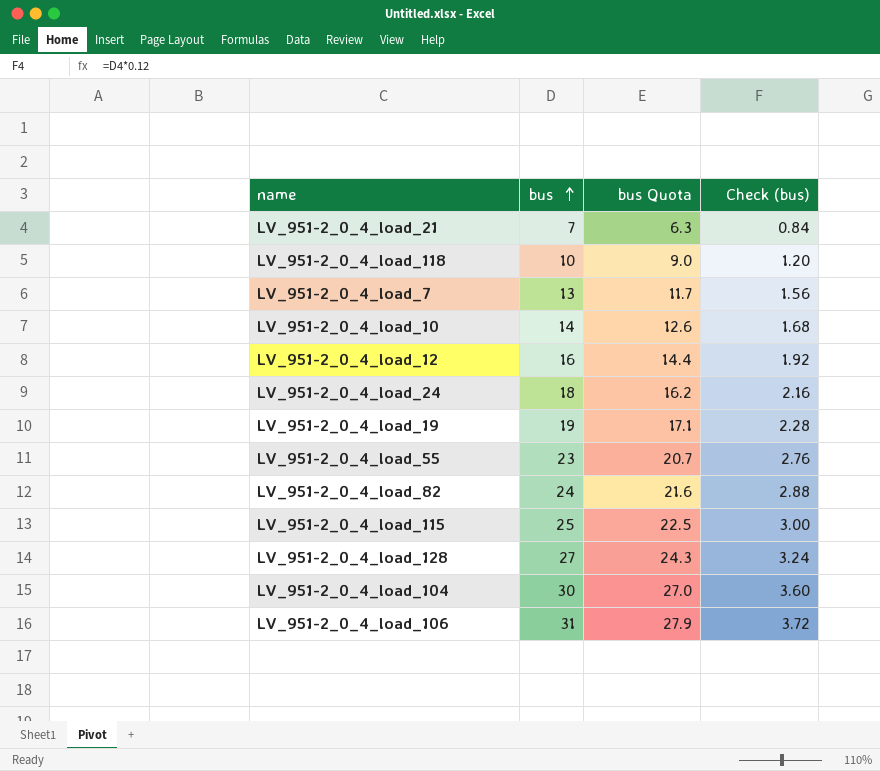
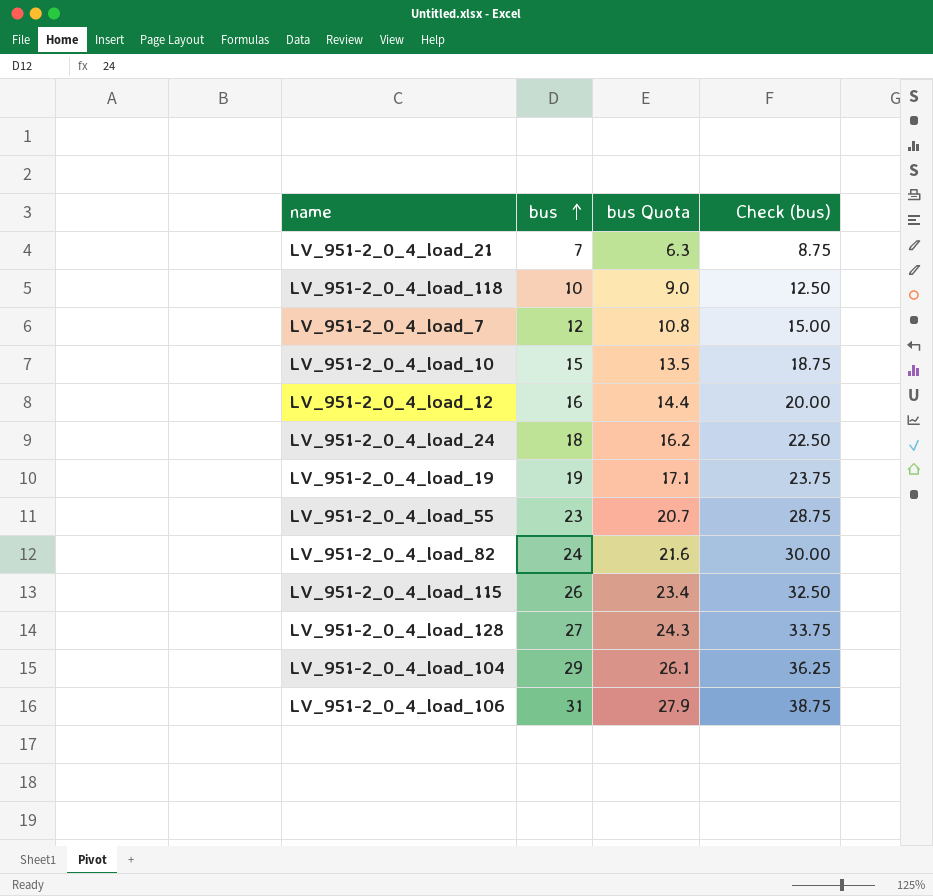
column Check (bus) | formula: [bus] * 0.12 -> [bus] * 1.25
LV_951-2_0_4_load_7 | bus: 13 -> 12
LV_951-2_0_4_load_7 | bus Quota: 11.7 -> 10.8
LV_951-2_0_4_load_10 | bus: 14 -> 15
LV_951-2_0_4_load_10 | bus Quota: 12.6 -> 13.5
LV_951-2_0_4_load_115 | bus: 25 -> 26
LV_951-2_0_4_load_115 | bus Quota: 22.5 -> 23.4
LV_951-2_0_4_load_104 | bus: 30 -> 29
LV_951-2_0_4_load_104 | bus Quota: 27.0 -> 26.1

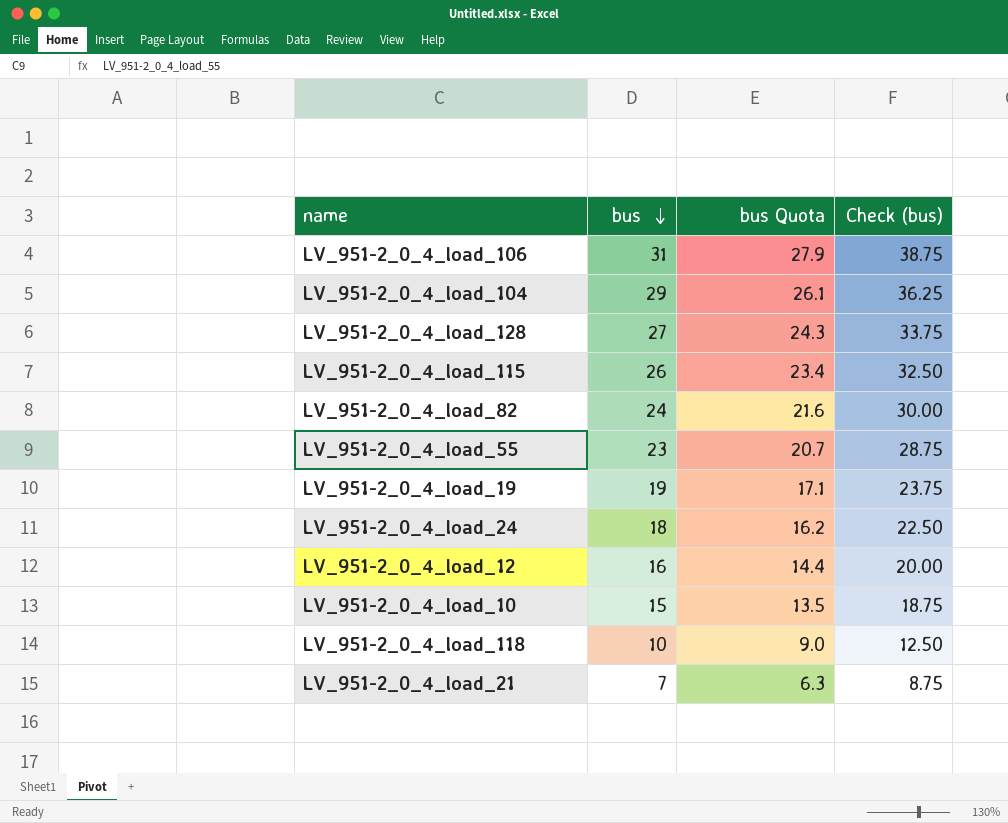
row order: bus ascending -> bus descending
row LV_951-2_0_4_load_7: 12 | 10.8 | 15.00 -> none

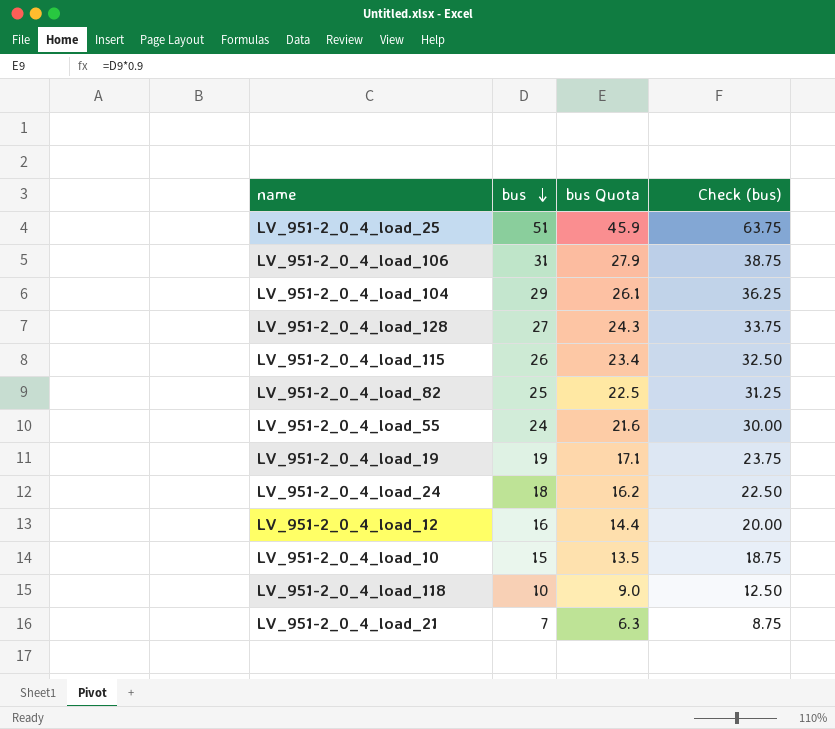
row LV_951-2_0_4_load_25: none -> 51 | 45.9 | 63.75
LV_951-2_0_4_load_82 | bus: 24 -> 25
LV_951-2_0_4_load_82 | bus Quota: 21.6 -> 22.5
LV_951-2_0_4_load_82 | Check (bus): 30.00 -> 31.25
LV_951-2_0_4_load_55 | bus: 23 -> 24
LV_951-2_0_4_load_55 | bus Quota: 20.7 -> 21.6
LV_951-2_0_4_load_55 | Check (bus): 28.75 -> 30.00

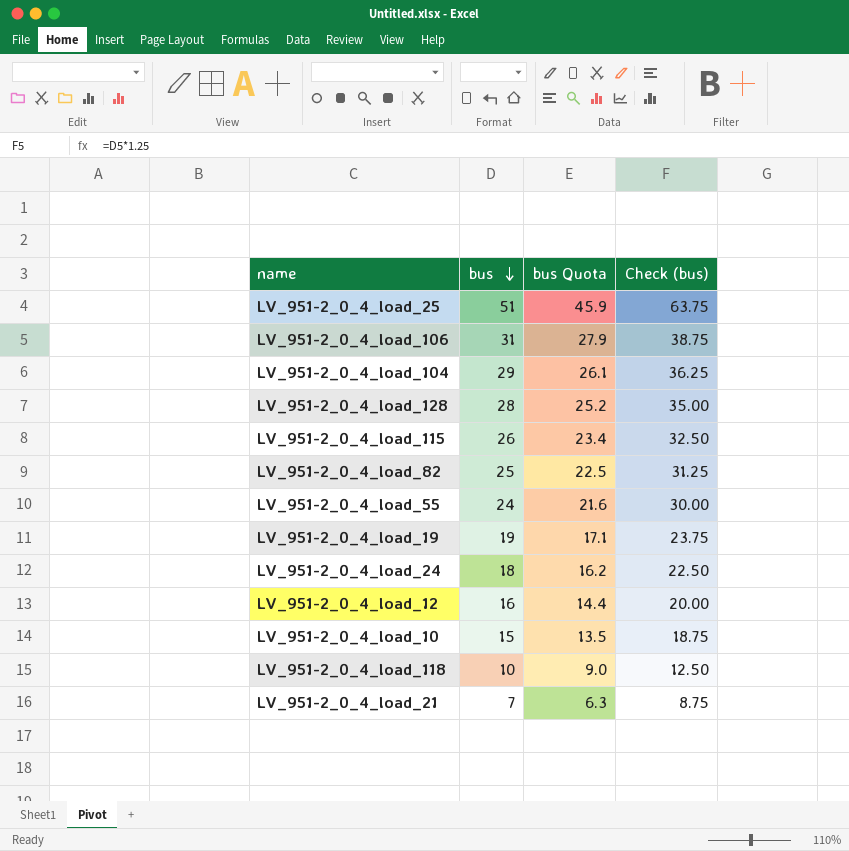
LV_951-2_0_4_load_128 | bus: 27 -> 28
LV_951-2_0_4_load_128 | bus Quota: 24.3 -> 25.2
LV_951-2_0_4_load_128 | Check (bus): 33.75 -> 35.00

